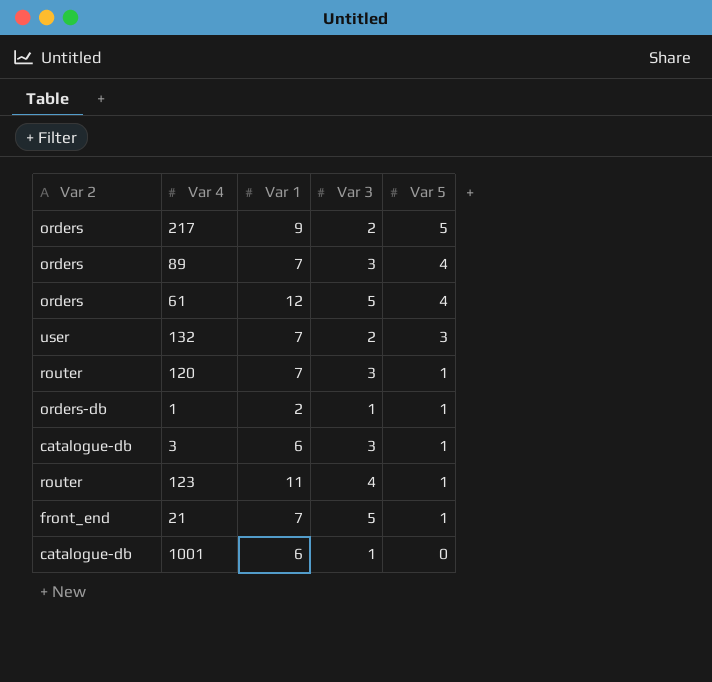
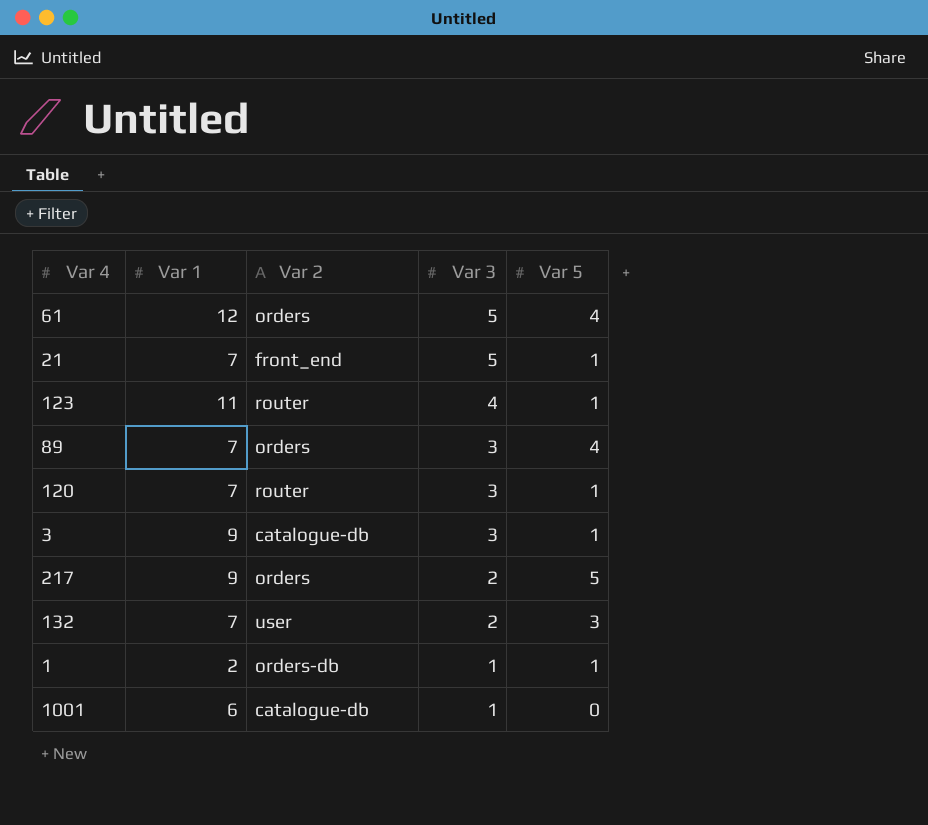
row order: Var 5 descending -> Var 3 descending
column Var 2 | position: 1 -> 3
3 | Var 1: 6 -> 9

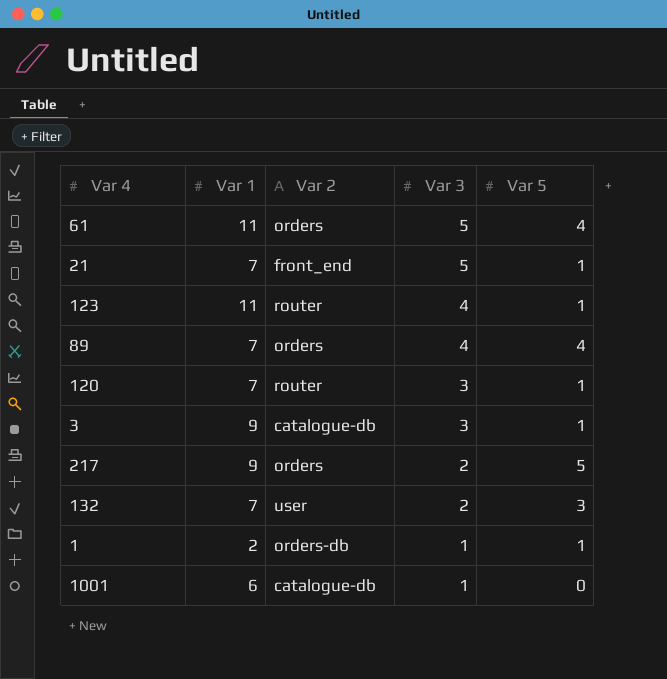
61 | Var 1: 12 -> 11
89 | Var 3: 3 -> 4

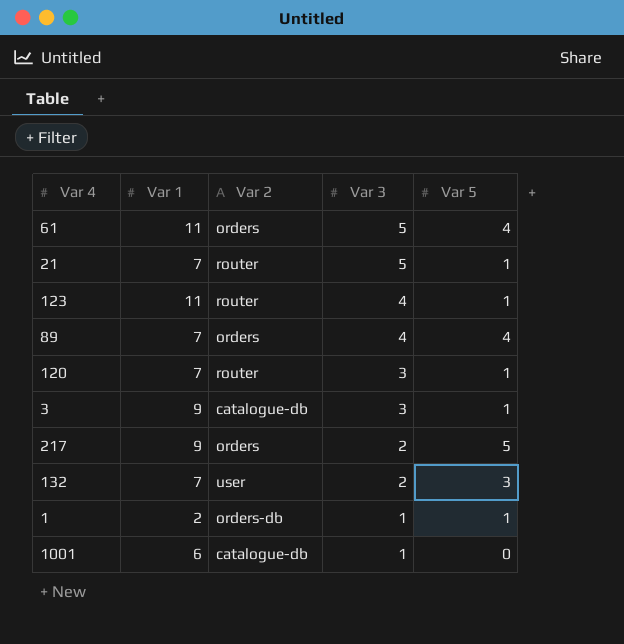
21 | Var 2: front_end -> router

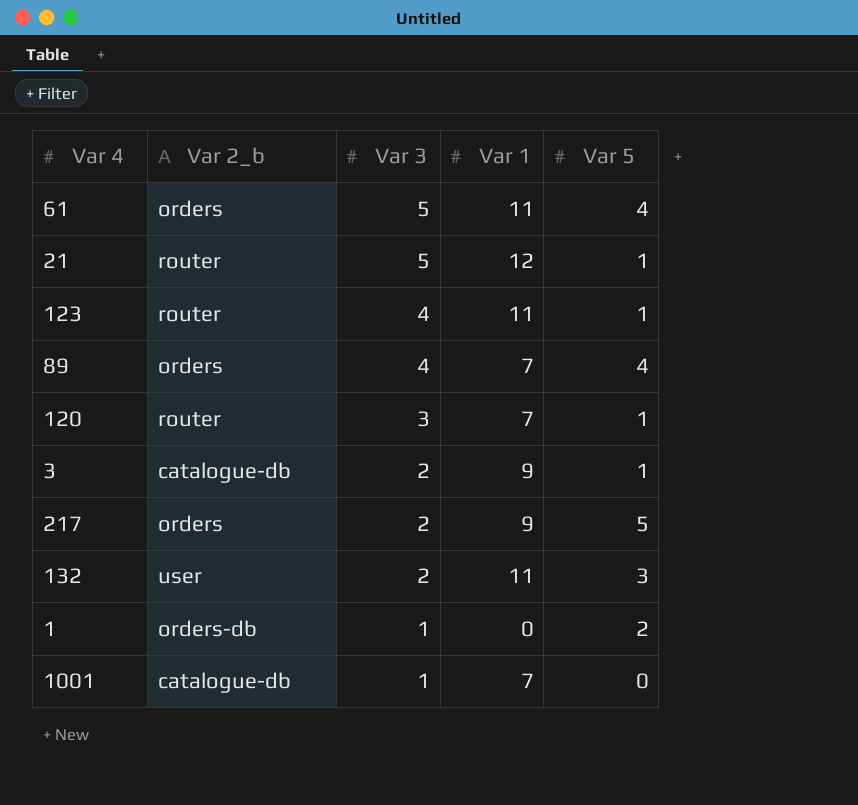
column name: Var 2 -> Var 2_b
column Var 1 | position: 2 -> 4
21 | Var 1: 7 -> 12
3 | Var 3: 3 -> 2
132 | Var 1: 7 -> 11
1 | Var 1: 2 -> 0
1 | Var 5: 1 -> 2
1001 | Var 1: 6 -> 7

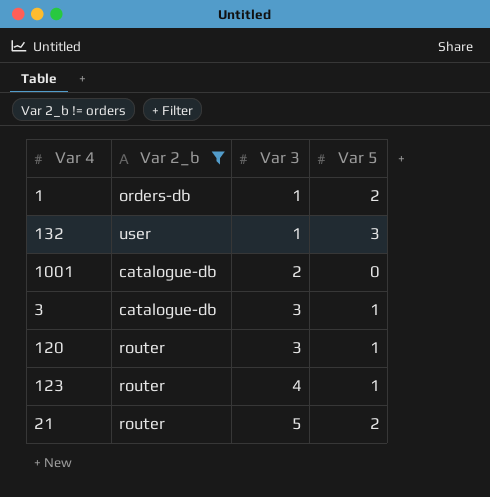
filter: none -> Var 2_b != orders
row order: Var 3 descending -> Var 3 ascending
column Var 1 | position: 4 -> none
132 | Var 3: 2 -> 1
1001 | Var 3: 1 -> 2
3 | Var 3: 2 -> 3
21 | Var 5: 1 -> 2

